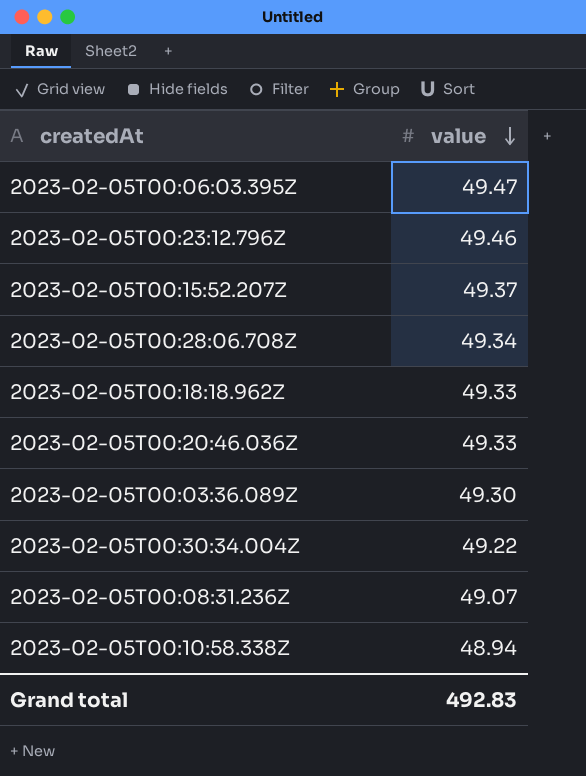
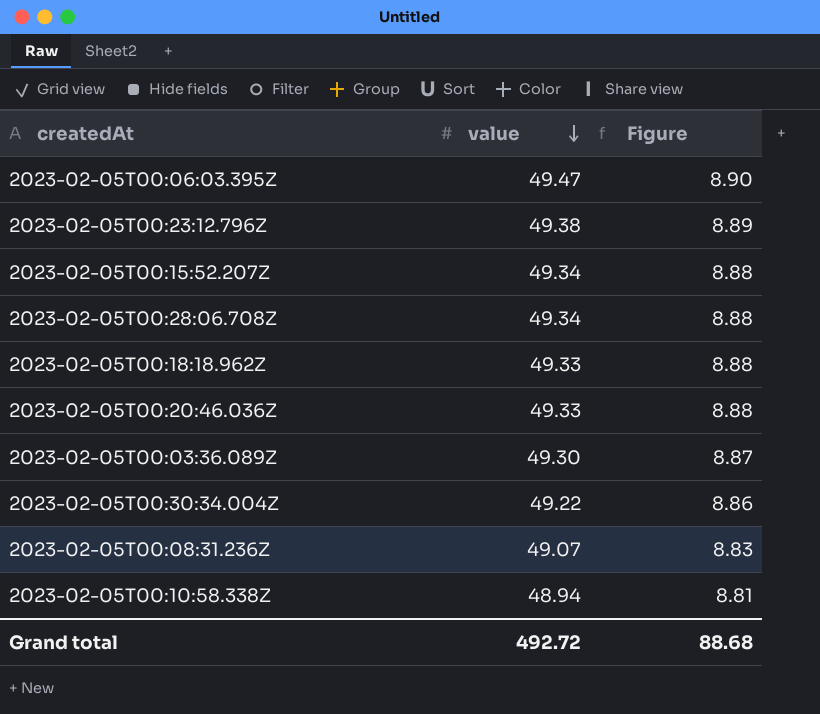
column Figure | formula: none -> [value] * 0.18
2023-02-05T00:23:12.796Z | value: 49.46 -> 49.38
2023-02-05T00:15:52.207Z | value: 49.37 -> 49.34
Grand total | value: 492.83 -> 492.72

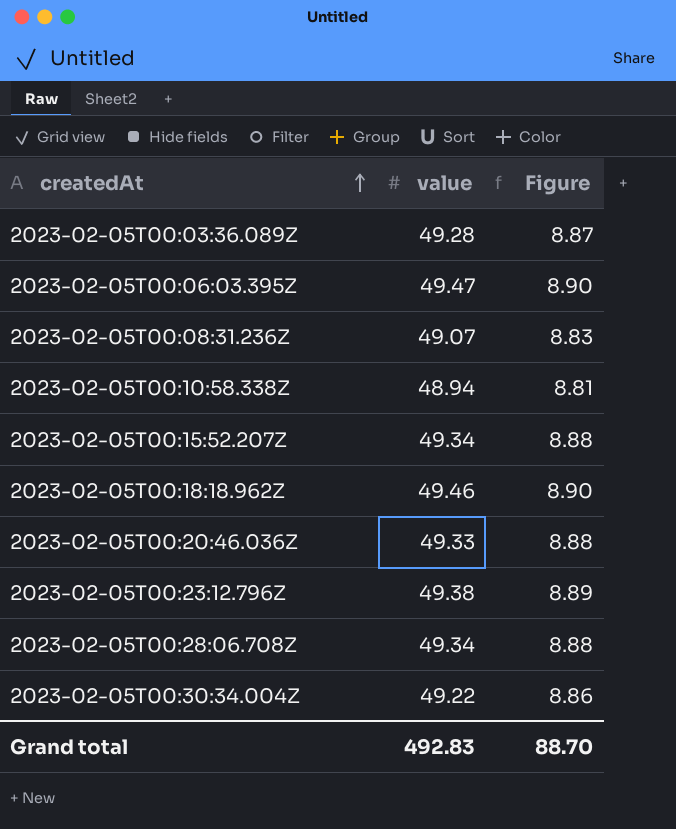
row order: value descending -> createdAt ascending
2023-02-05T00:03:36.089Z | value: 49.30 -> 49.28
2023-02-05T00:18:18.962Z | value: 49.33 -> 49.46
2023-02-05T00:18:18.962Z | Figure: 8.88 -> 8.90
Grand total | value: 492.72 -> 492.83
Grand total | Figure: 88.68 -> 88.70

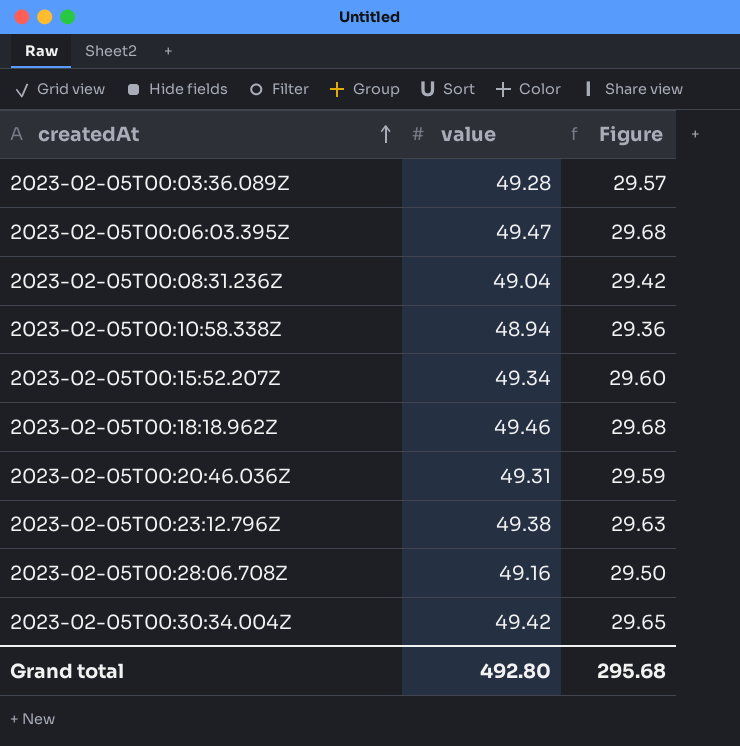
column Figure | formula: [value] * 0.18 -> [value] * 0.6
2023-02-05T00:08:31.236Z | value: 49.07 -> 49.04
2023-02-05T00:20:46.036Z | value: 49.33 -> 49.31
2023-02-05T00:28:06.708Z | value: 49.34 -> 49.16
2023-02-05T00:30:34.004Z | value: 49.22 -> 49.42
Grand total | value: 492.83 -> 492.80
Grand total | Figure: 88.70 -> 295.68

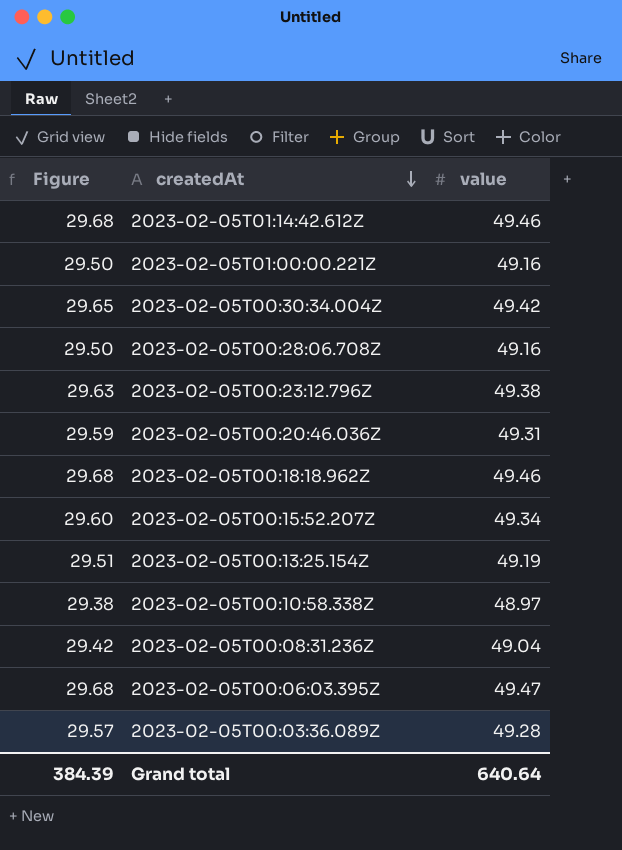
row order: createdAt ascending -> createdAt descending
column Figure | position: 3 -> 1
row 2023-02-05T01:14:42.612Z: none -> 29.68 | 49.46
row 2023-02-05T01:00:00.221Z: none -> 29.50 | 49.16
row 2023-02-05T00:13:25.154Z: none -> 29.51 | 49.19
2023-02-05T00:10:58.338Z | Figure: 29.36 -> 29.38
2023-02-05T00:10:58.338Z | value: 48.94 -> 48.97
Grand total | Figure: 295.68 -> 384.39
Grand total | value: 492.80 -> 640.64

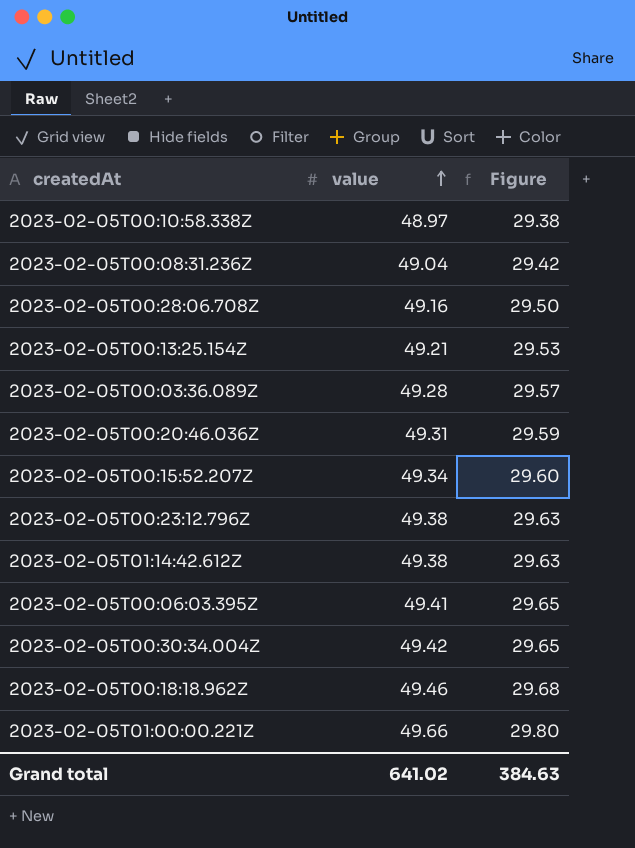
row order: createdAt descending -> value ascending
column Figure | position: 1 -> 3
2023-02-05T00:13:25.154Z | value: 49.19 -> 49.21
2023-02-05T00:13:25.154Z | Figure: 29.51 -> 29.53
2023-02-05T01:14:42.612Z | value: 49.46 -> 49.38
2023-02-05T01:14:42.612Z | Figure: 29.68 -> 29.63
2023-02-05T00:06:03.395Z | value: 49.47 -> 49.41
2023-02-05T00:06:03.395Z | Figure: 29.68 -> 29.65
2023-02-05T01:00:00.221Z | value: 49.16 -> 49.66
2023-02-05T01:00:00.221Z | Figure: 29.50 -> 29.80
Grand total | value: 640.64 -> 641.02
Grand total | Figure: 384.39 -> 384.63

